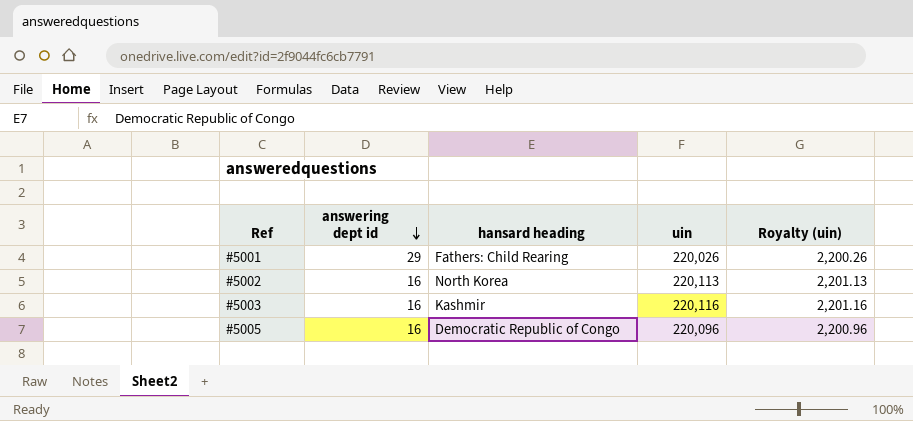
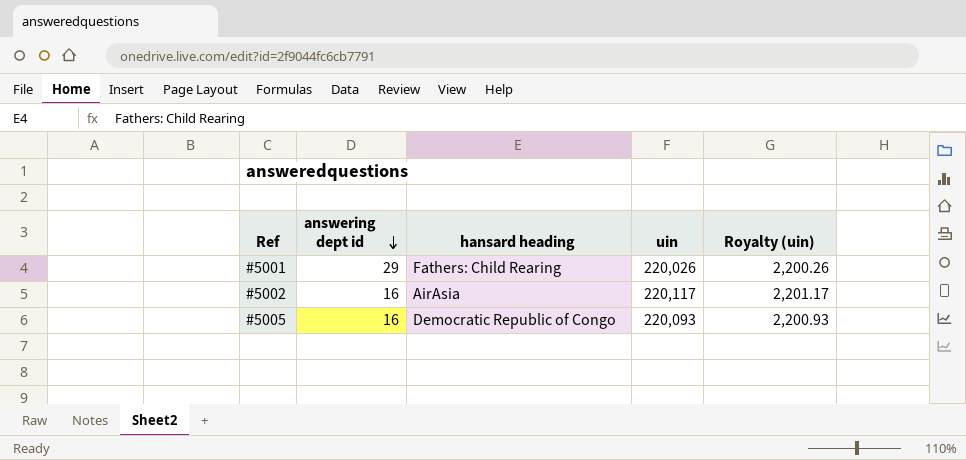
row #5003: 16 | Kashmir | 220,116 | 2,201.16 -> none
#5002 | hansard heading: North Korea -> AirAsia
#5002 | uin: 220,113 -> 220,117
#5002 | Royalty (uin): 2,201.13 -> 2,201.17
#5005 | uin: 220,096 -> 220,093
#5005 | Royalty (uin): 2,200.96 -> 2,200.93

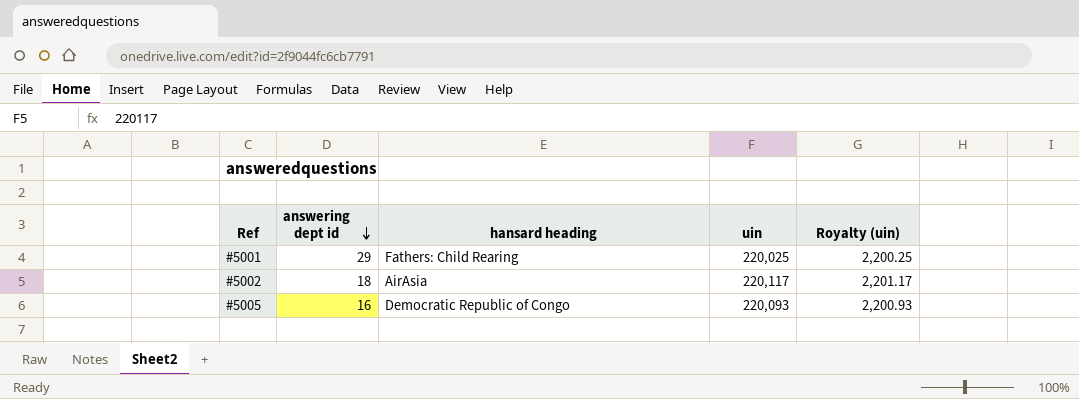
#5001 | uin: 220,026 -> 220,025
#5001 | Royalty (uin): 2,200.26 -> 2,200.25
#5002 | answering dept id: 16 -> 18

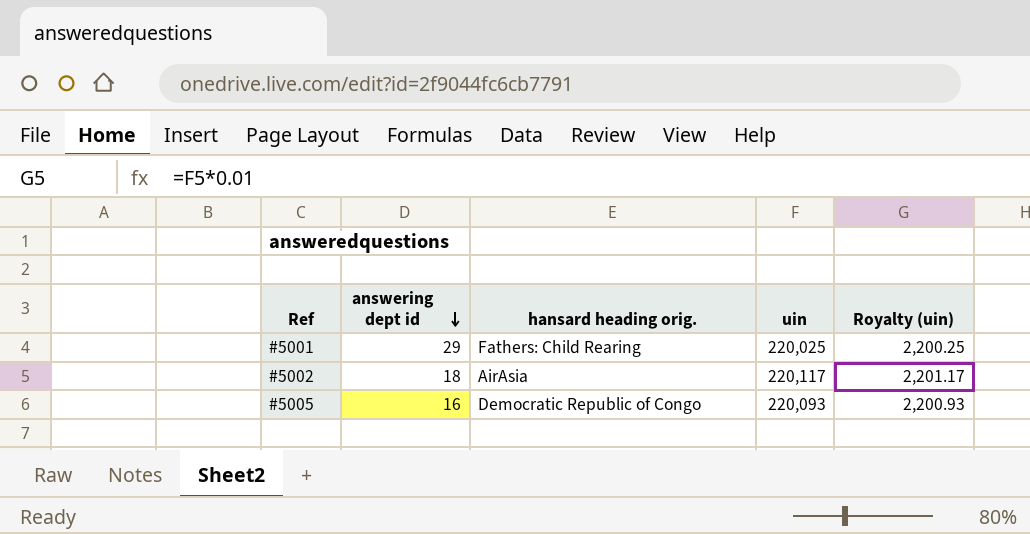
column name: hansard heading -> hansard heading orig.

